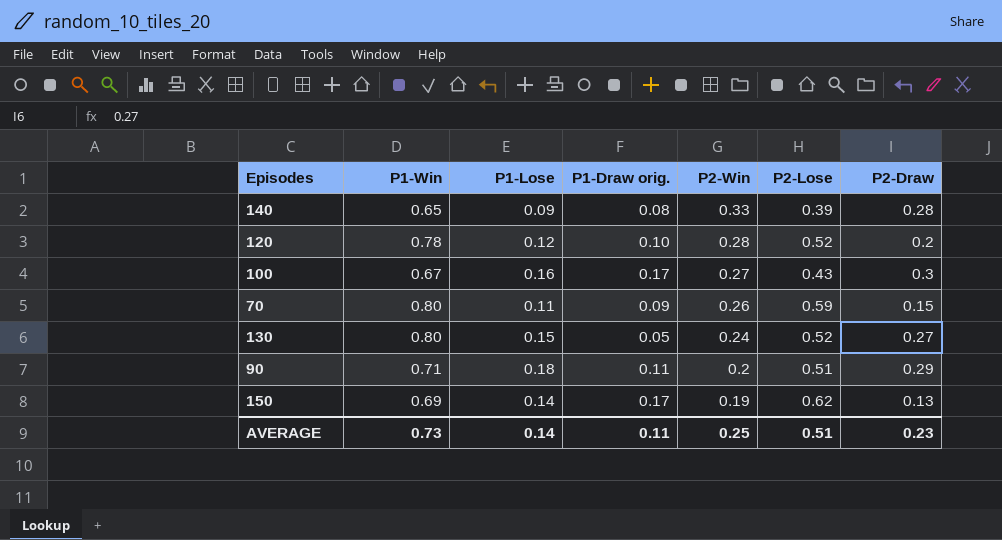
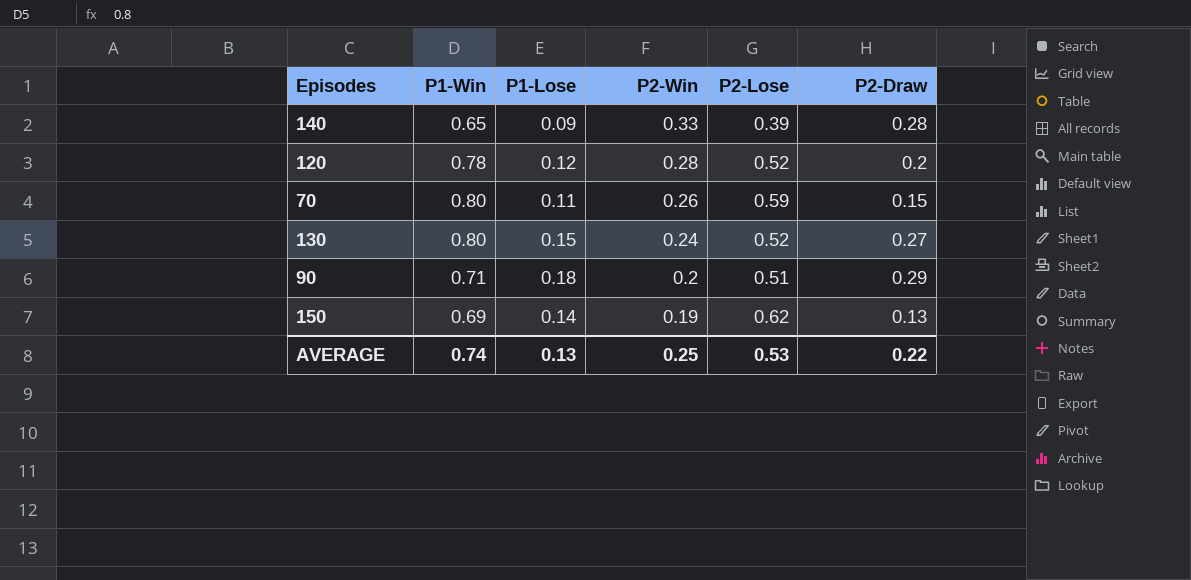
column P1-Draw orig. | position: 4 -> none
row 100: 0.67 | 0.16 | 0.17 | 0.27 | 0.43 | 0.3 -> none
AVERAGE | P1-Win: 0.73 -> 0.74
AVERAGE | P1-Lose: 0.14 -> 0.13
AVERAGE | P2-Lose: 0.51 -> 0.53
AVERAGE | P2-Draw: 0.23 -> 0.22

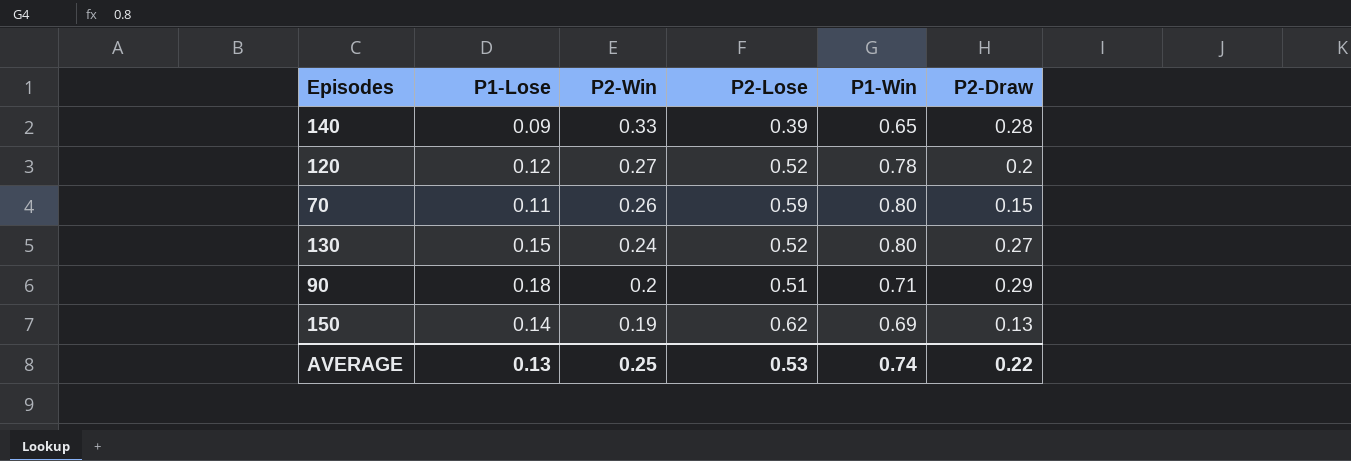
column P1-Win | position: 2 -> 5
120 | P2-Win: 0.28 -> 0.27

